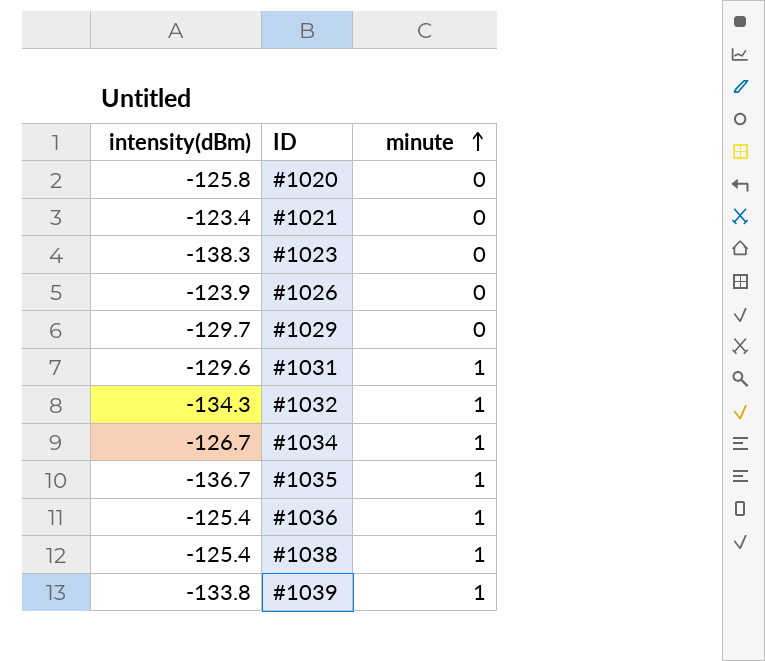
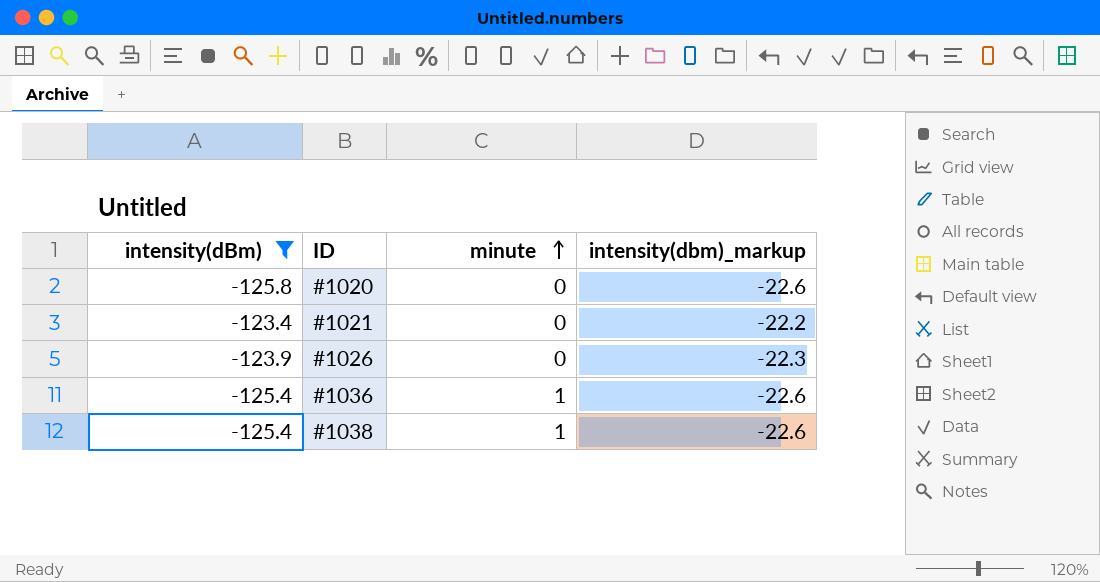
filter: none -> intensity(dBm) >= -125.8
column intensity(dbm)_markup | formula: none -> [intensity(dBm)] * 0.18

